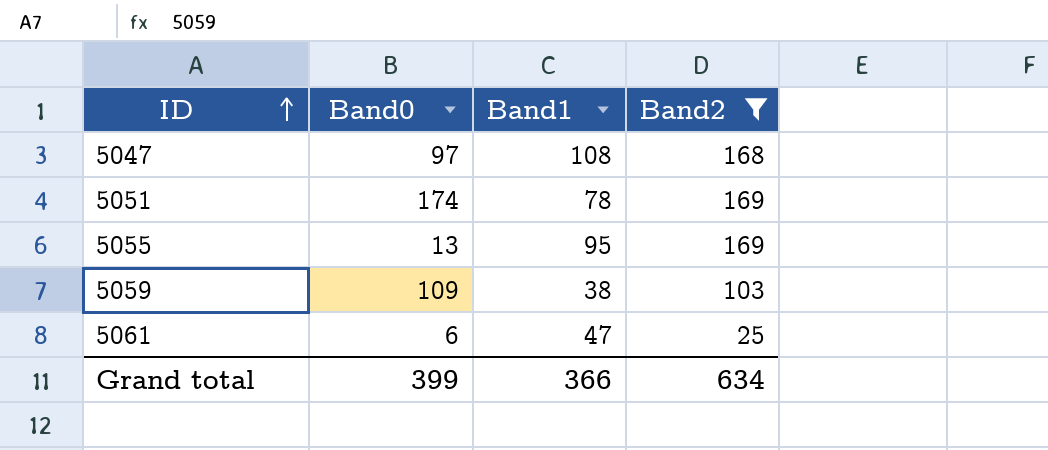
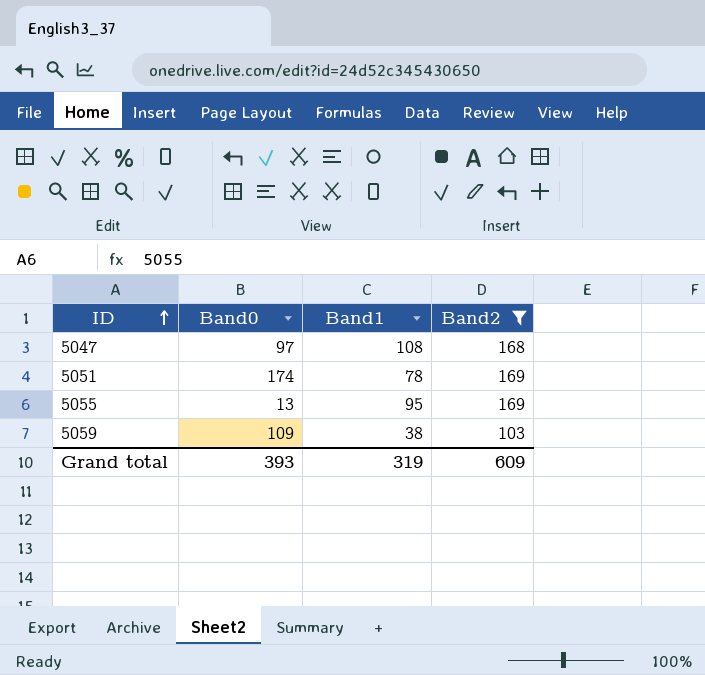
row 5061: 6 | 47 | 25 -> none
Grand total | Band0: 399 -> 393
Grand total | Band1: 366 -> 319
Grand total | Band2: 634 -> 609

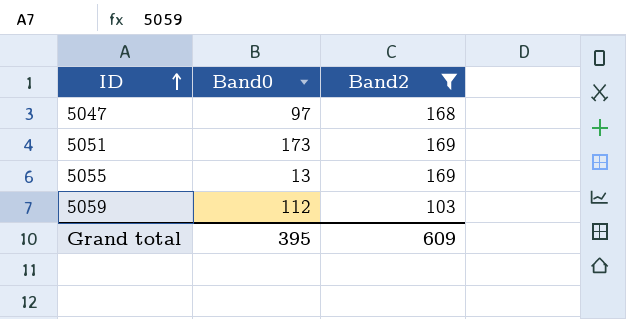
column Band1 | position: 3 -> none
5051 | Band0: 174 -> 173
5059 | Band0: 109 -> 112
Grand total | Band0: 393 -> 395

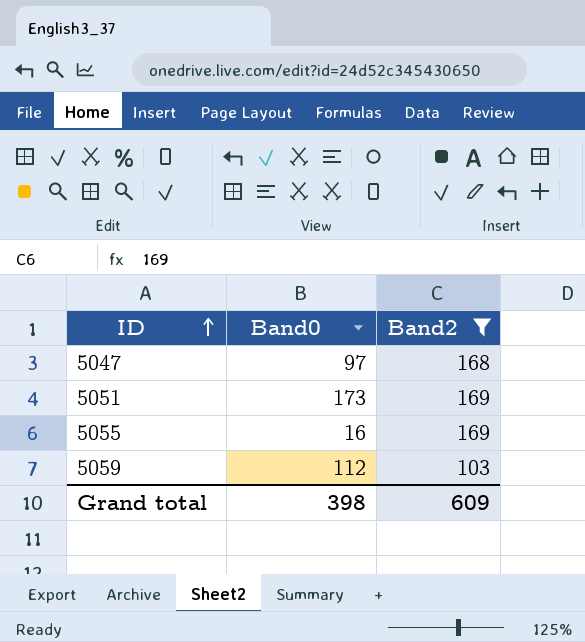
5055 | Band0: 13 -> 16
Grand total | Band0: 395 -> 398

